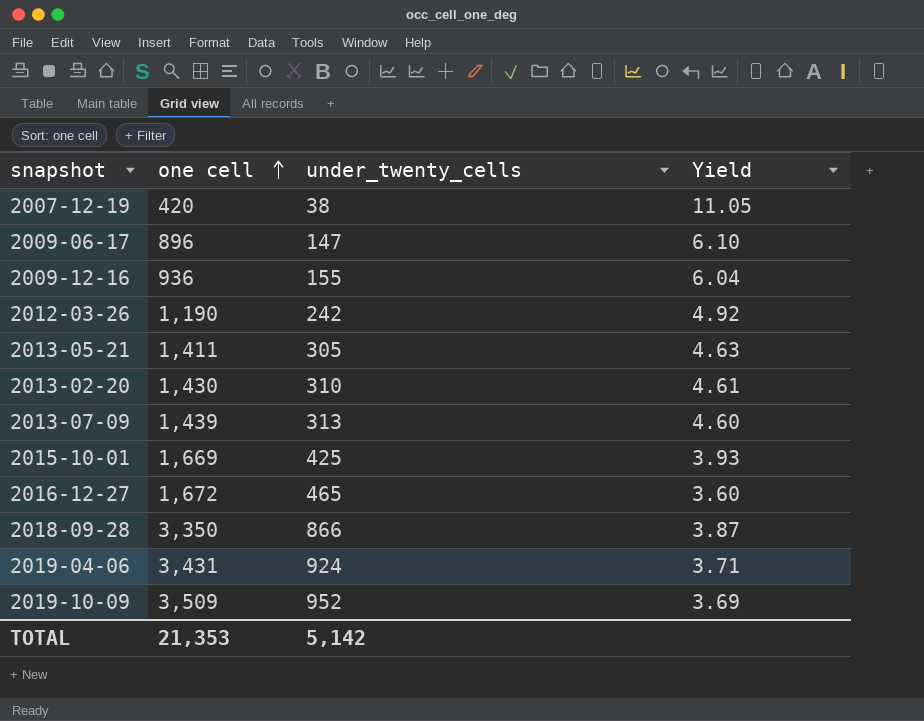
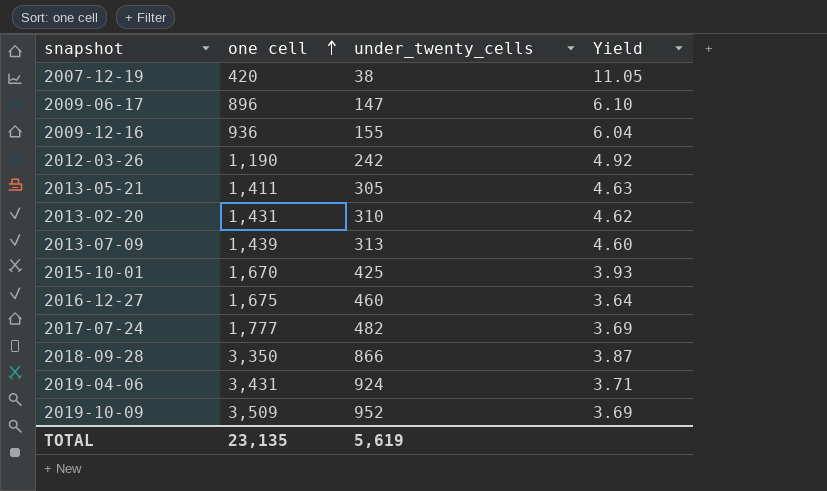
2013-02-20 | one cell: 1,430 -> 1,431
2013-02-20 | Yield: 4.61 -> 4.62
2015-10-01 | one cell: 1,669 -> 1,670
2016-12-27 | one cell: 1,672 -> 1,675
2016-12-27 | under_twenty_cells: 465 -> 460
2016-12-27 | Yield: 3.60 -> 3.64
row 2017-07-24: none -> 1,777 | 482 | 3.69
TOTAL | one cell: 21,353 -> 23,135
TOTAL | under_twenty_cells: 5,142 -> 5,619

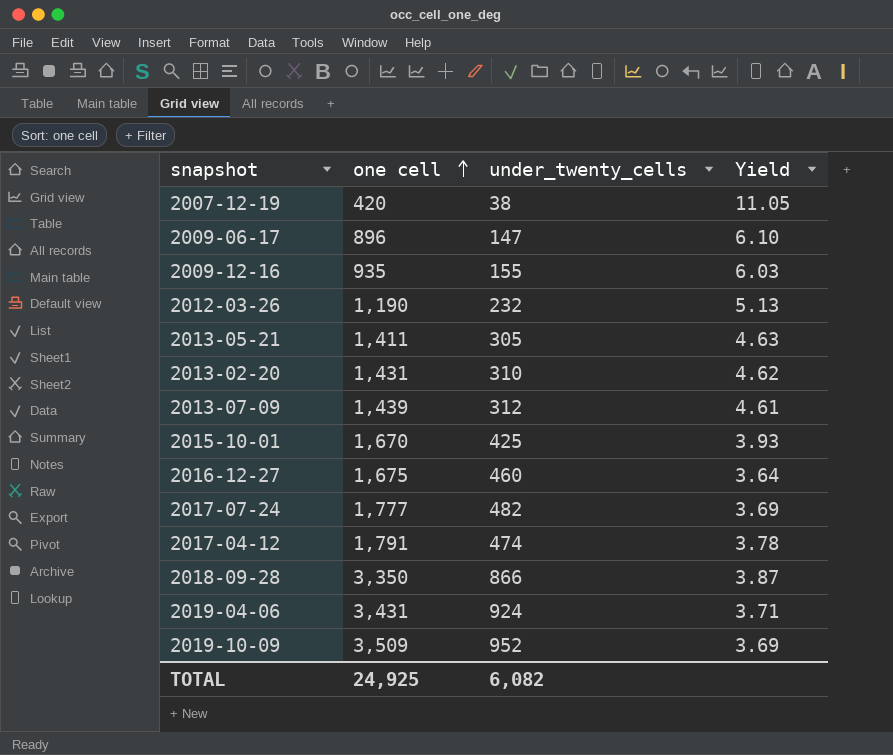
2009-12-16 | one cell: 936 -> 935
2009-12-16 | Yield: 6.04 -> 6.03
2012-03-26 | under_twenty_cells: 242 -> 232
2012-03-26 | Yield: 4.92 -> 5.13
2013-07-09 | under_twenty_cells: 313 -> 312
2013-07-09 | Yield: 4.60 -> 4.61
row 2017-04-12: none -> 1,791 | 474 | 3.78
TOTAL | one cell: 23,135 -> 24,925
TOTAL | under_twenty_cells: 5,619 -> 6,082

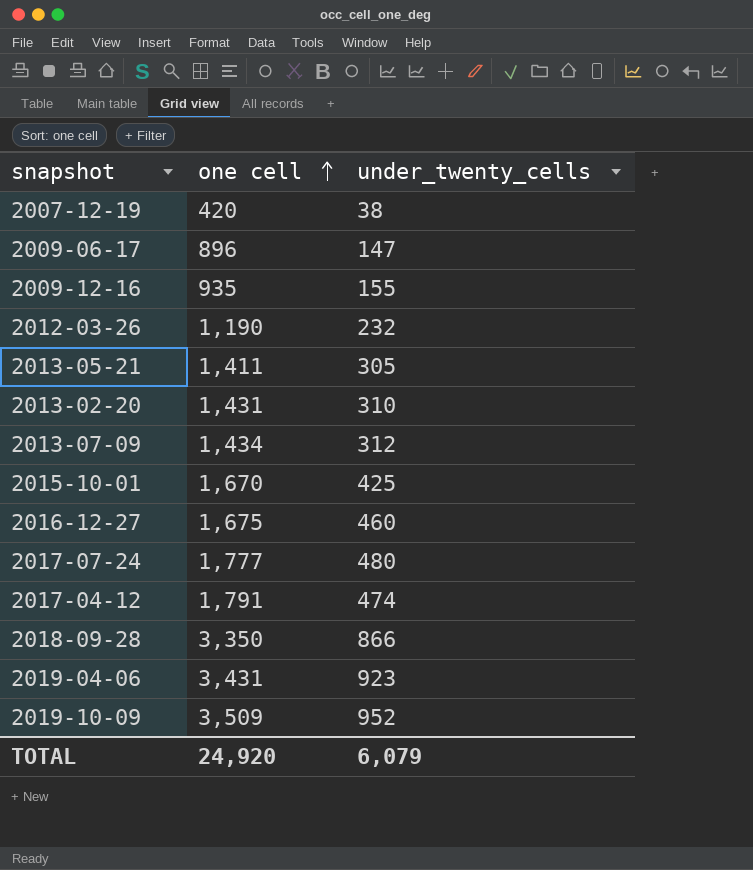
column Yield | formula: [one cell] / [under_twenty_cells] -> none
2013-07-09 | one cell: 1,439 -> 1,434
2017-07-24 | under_twenty_cells: 482 -> 480
2019-04-06 | under_twenty_cells: 924 -> 923
TOTAL | one cell: 24,925 -> 24,920
TOTAL | under_twenty_cells: 6,082 -> 6,079

